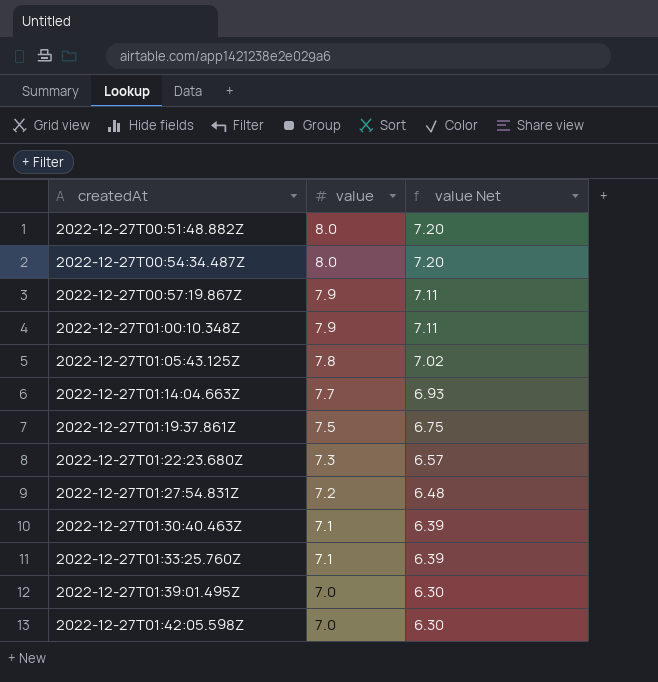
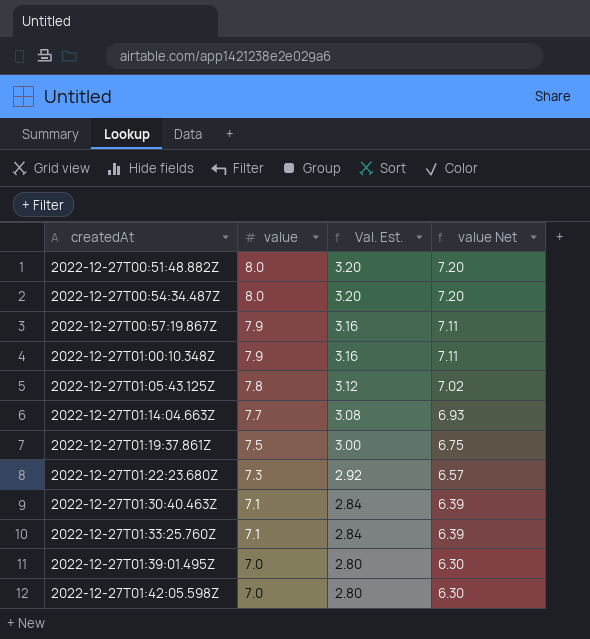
column Val. Est. | formula: none -> [value] * 0.4
row 2022-12-27T01:27:54.831Z: 7.2 | 6.48 -> none

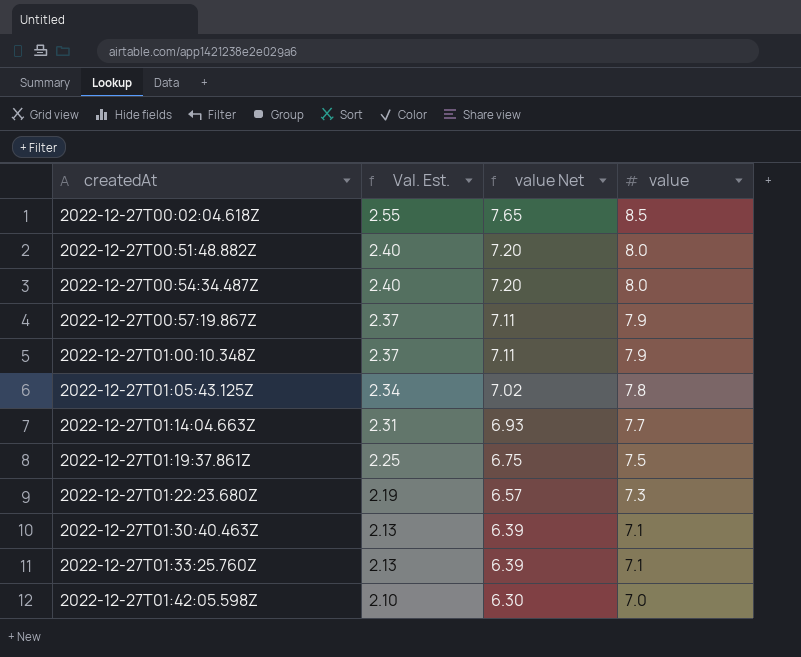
column Val. Est. | formula: [value] * 0.4 -> [value] * 0.3
column value | position: 2 -> 4
row 2022-12-27T01:39:01.495Z: 7.0 | 2.80 | 6.30 -> none
row 2022-12-27T00:02:04.618Z: none -> 2.55 | 7.65 | 8.5

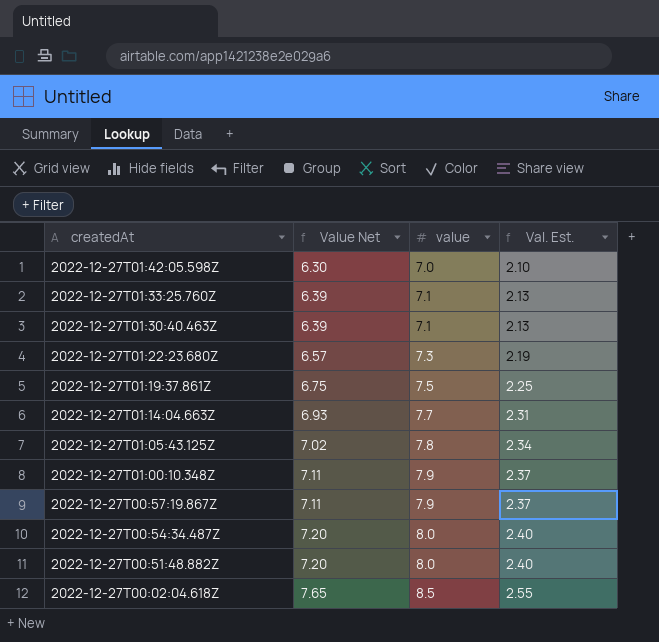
row order: createdAt ascending -> createdAt descending
column name: value Net -> Value Net
column Val. Est. | position: 2 -> 4

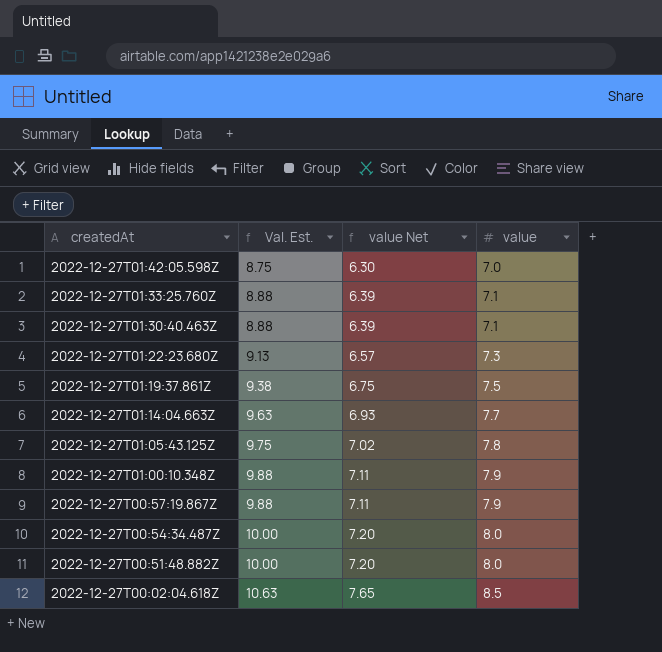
column Val. Est. | formula: [value] * 0.3 -> [value] * 1.25
column Val. Est. | position: 4 -> 2
column name: Value Net -> value Net

